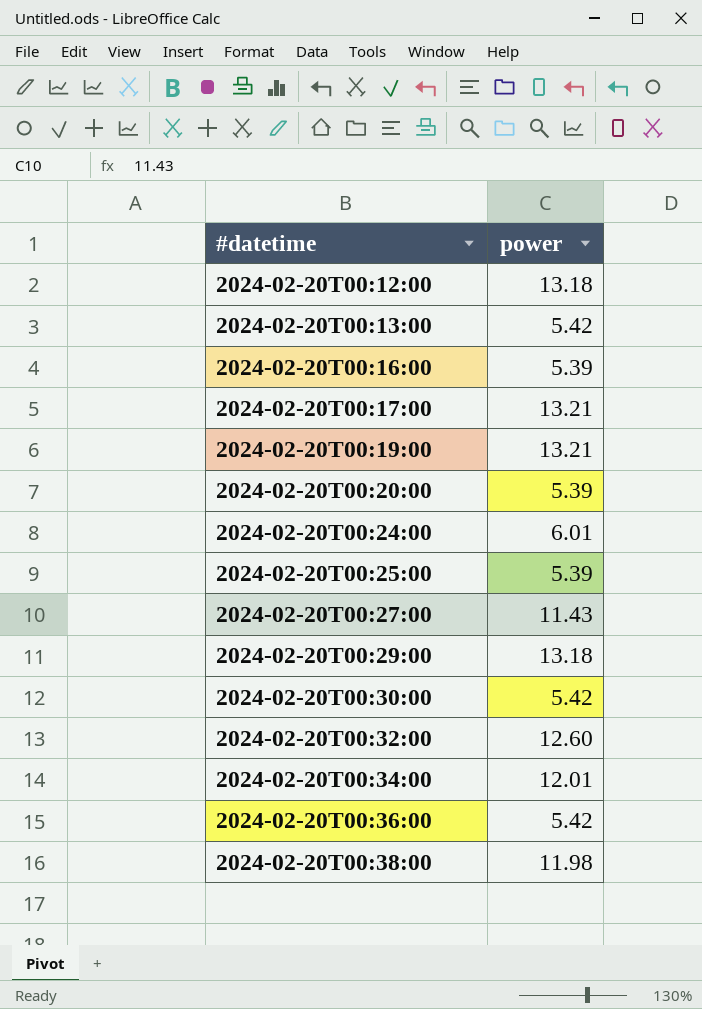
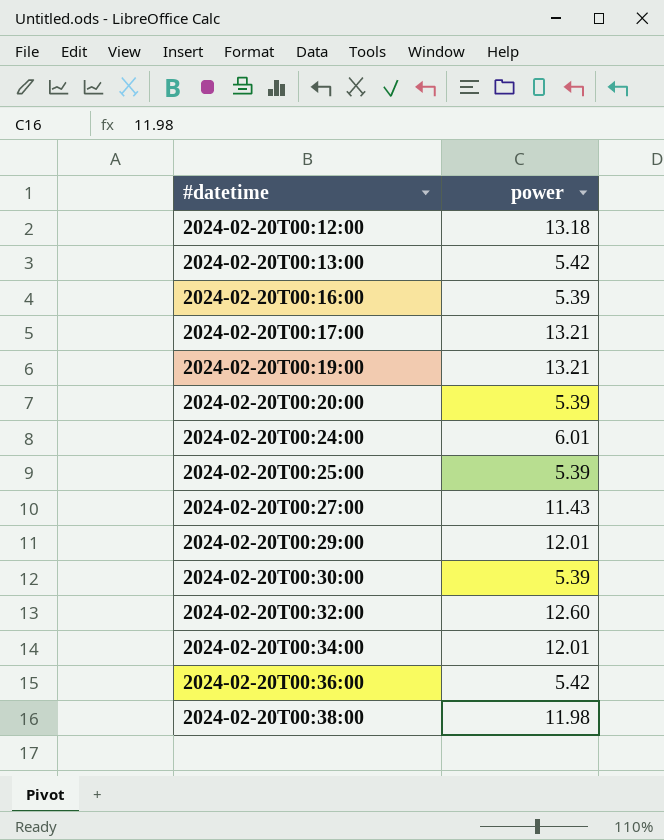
2024-02-20T00:29:00 | power: 13.18 -> 12.01
2024-02-20T00:30:00 | power: 5.42 -> 5.39

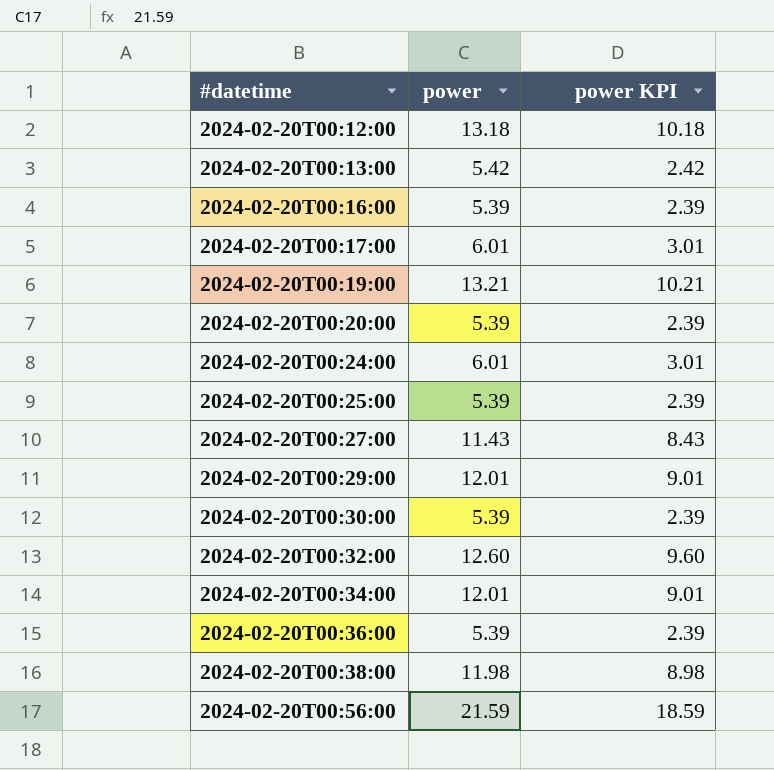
column power KPI | formula: none -> [power] - 3
2024-02-20T00:17:00 | power: 13.21 -> 6.01
2024-02-20T00:36:00 | power: 5.42 -> 5.39
row 2024-02-20T00:56:00: none -> 21.59 | 18.59

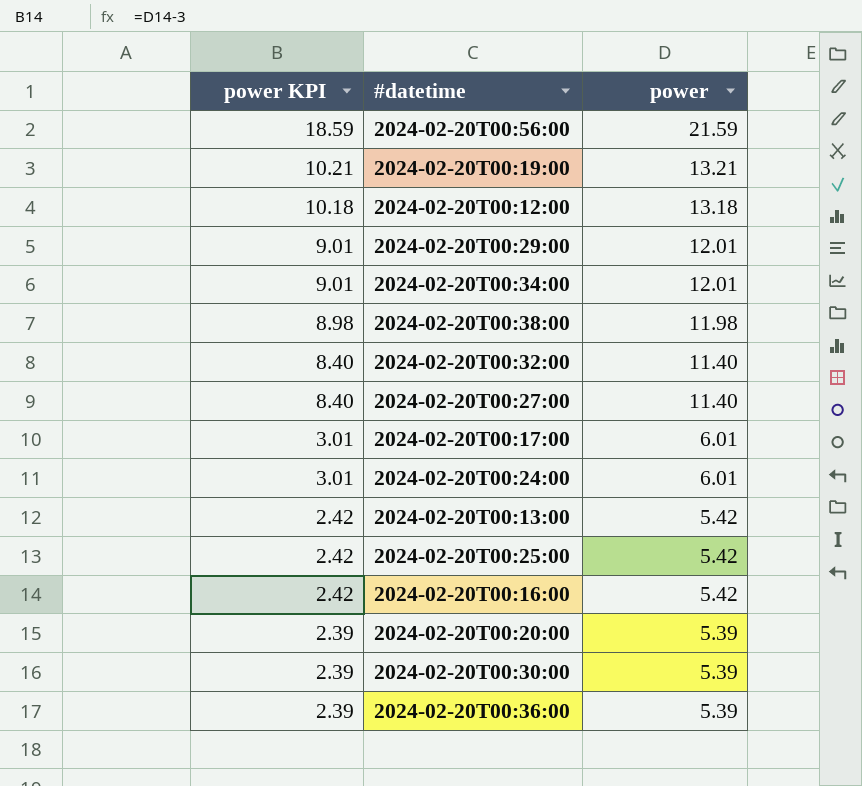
row order: #datetime ascending -> power KPI descending
column power KPI | position: 3 -> 1
2024-02-20T00:32:00 | power KPI: 9.60 -> 8.40
2024-02-20T00:32:00 | power: 12.60 -> 11.40
2024-02-20T00:27:00 | power KPI: 8.43 -> 8.40
2024-02-20T00:27:00 | power: 11.43 -> 11.40
2024-02-20T00:25:00 | power KPI: 2.39 -> 2.42
2024-02-20T00:25:00 | power: 5.39 -> 5.42
2024-02-20T00:16:00 | power KPI: 2.39 -> 2.42
2024-02-20T00:16:00 | power: 5.39 -> 5.42

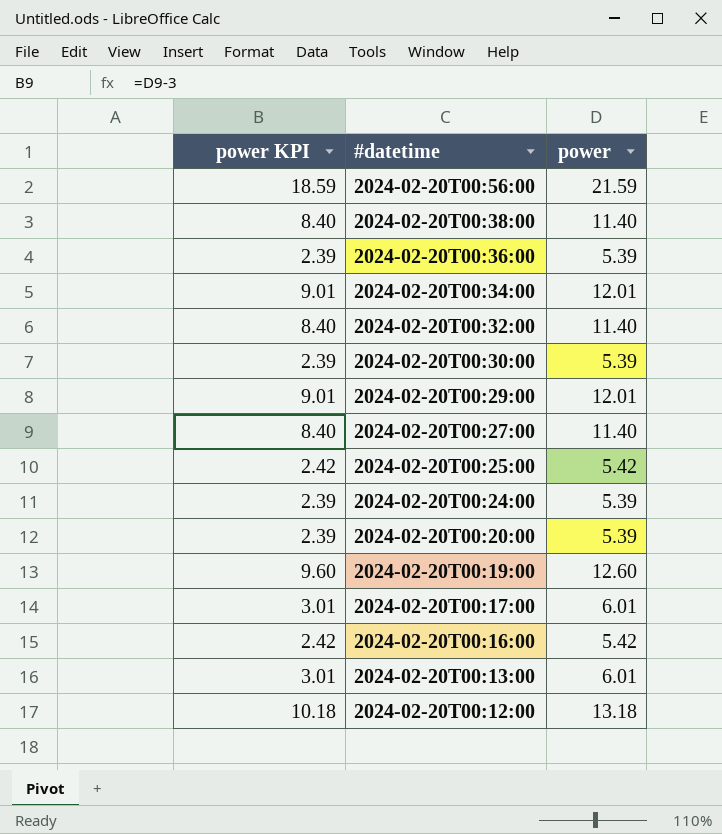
row order: power KPI descending -> #datetime descending
2024-02-20T00:38:00 | power KPI: 8.98 -> 8.40
2024-02-20T00:38:00 | power: 11.98 -> 11.40
2024-02-20T00:24:00 | power KPI: 3.01 -> 2.39
2024-02-20T00:24:00 | power: 6.01 -> 5.39
2024-02-20T00:19:00 | power KPI: 10.21 -> 9.60
2024-02-20T00:19:00 | power: 13.21 -> 12.60
2024-02-20T00:13:00 | power KPI: 2.42 -> 3.01
2024-02-20T00:13:00 | power: 5.42 -> 6.01

